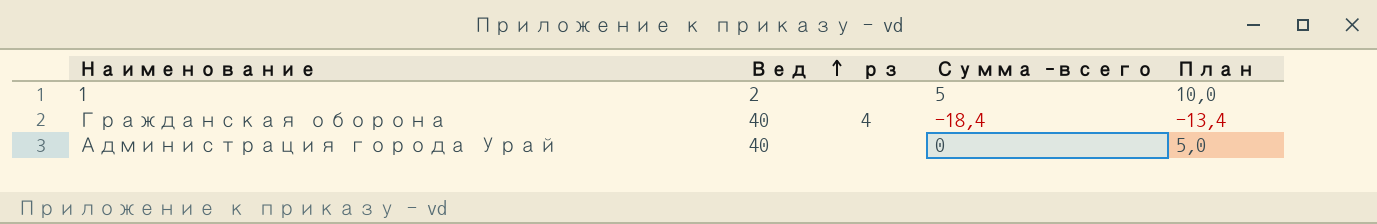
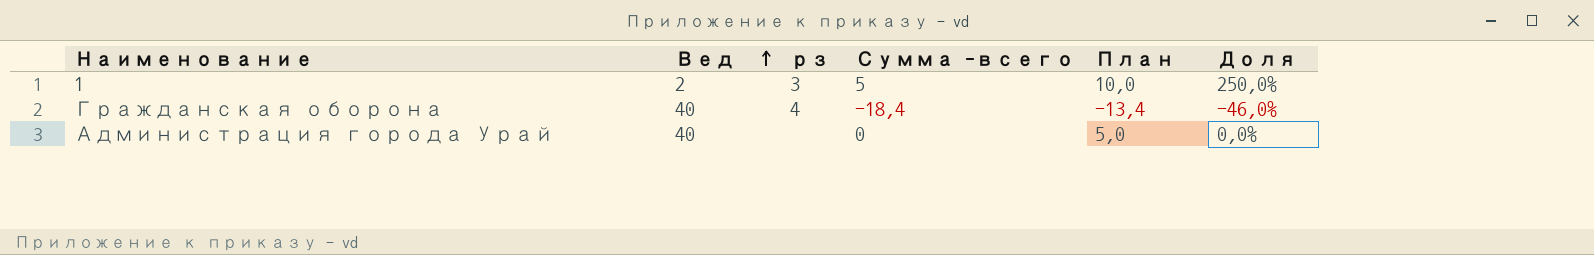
column Доля | formula: none -> [Сумма -всего] / [Вед]
1 | рз: none -> 3

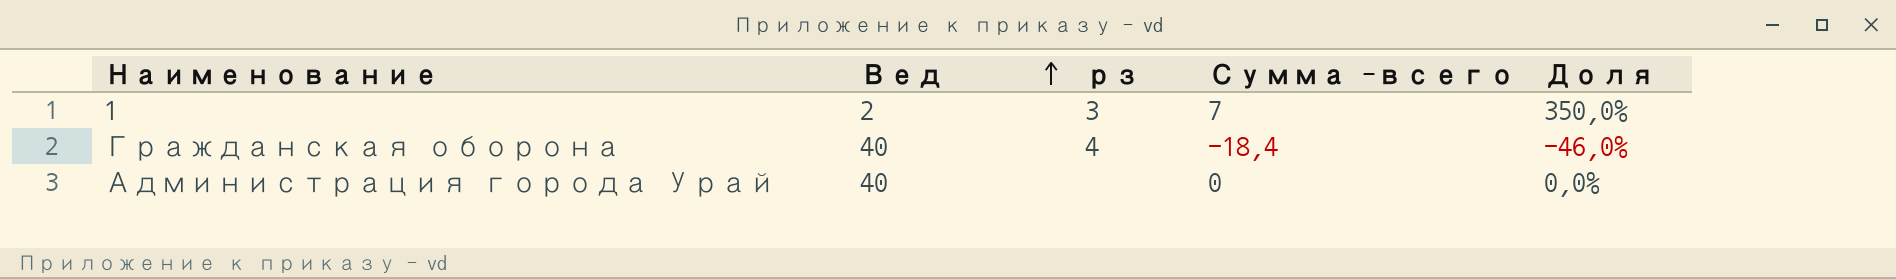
column План | formula: [Сумма -всего] + 5 -> none
1 | Сумма -всего: 5 -> 7
1 | Доля: 250,0% -> 350,0%

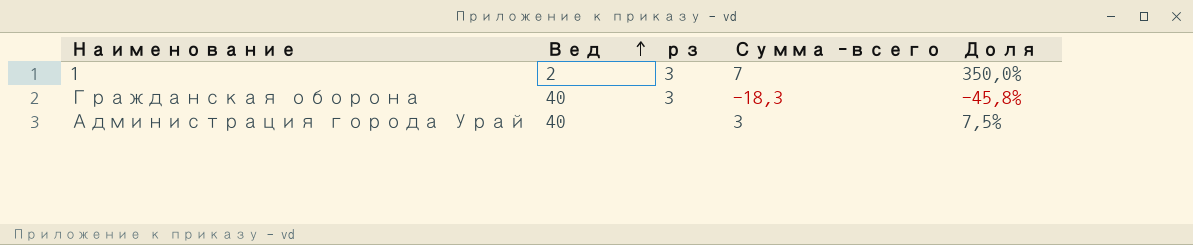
Гражданская оборона | рз: 4 -> 3
Гражданская оборона | Сумма -всего: -18,4 -> -18,3
Гражданская оборона | Доля: -46,0% -> -45,8%
Администрация города Урай | Сумма -всего: 0 -> 3
Администрация города Урай | Доля: 0,0% -> 7,5%

